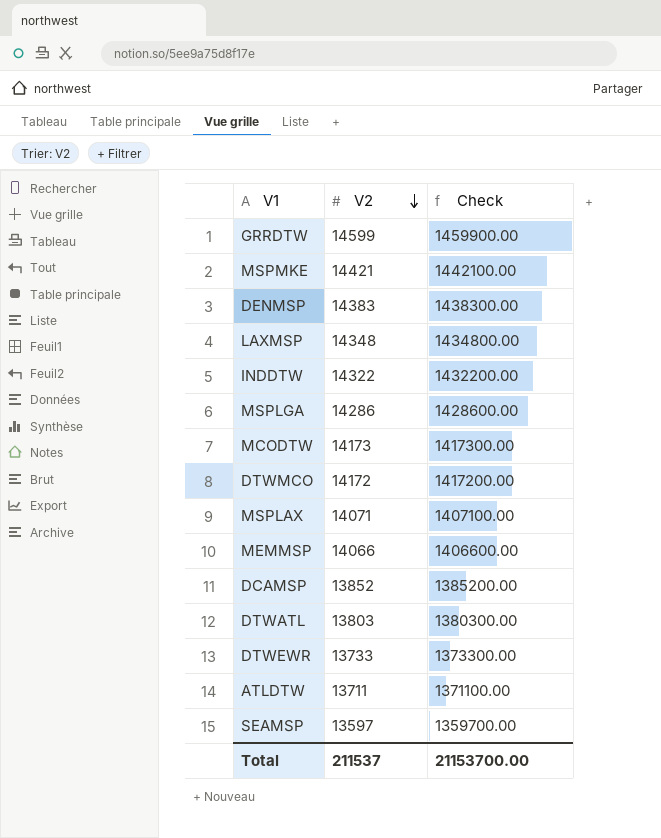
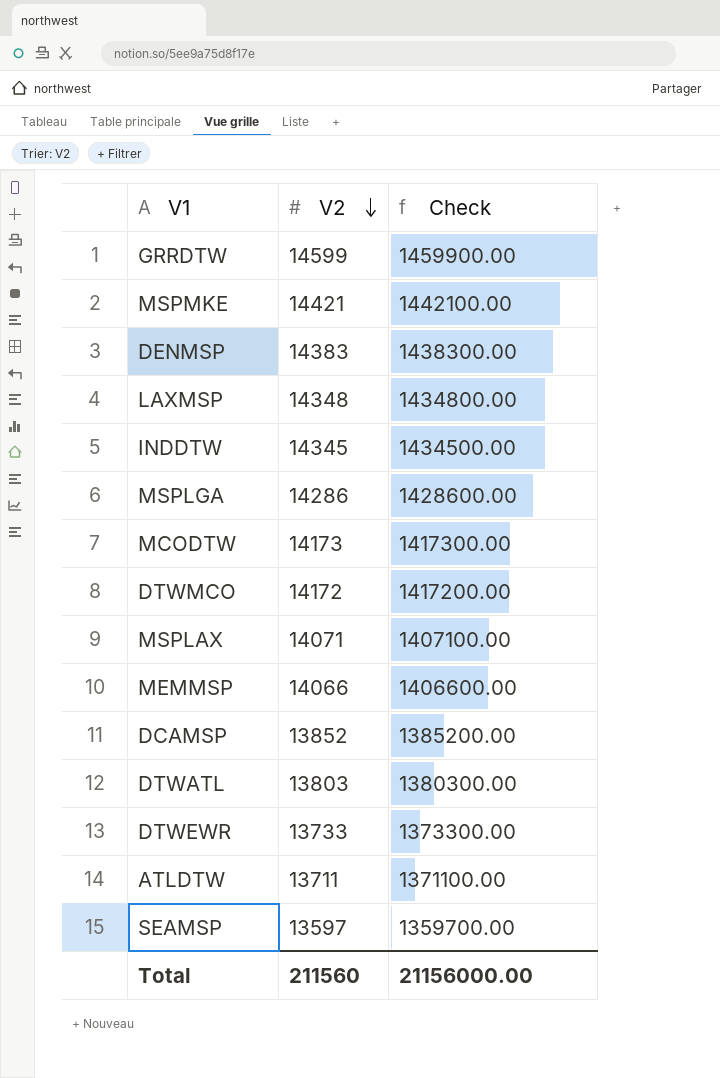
INDDTW | V2: 14322 -> 14345
INDDTW | Check: 1432200.00 -> 1434500.00
Total | V2: 211537 -> 211560
Total | Check: 21153700.00 -> 21156000.00

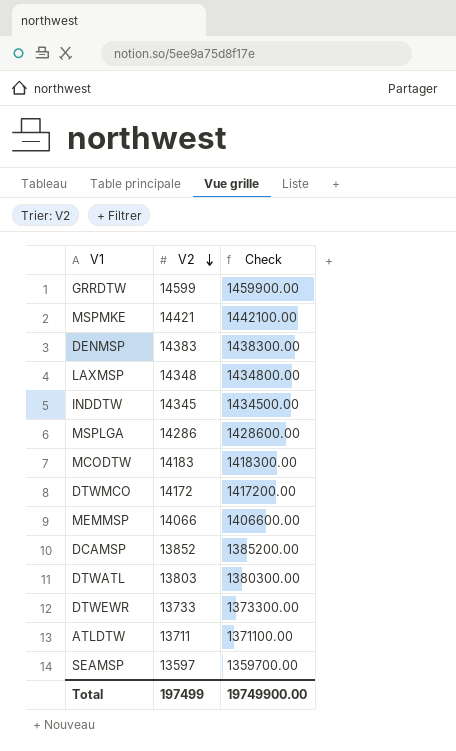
row MSPLAX: 14071 | 1407100.00 -> none
MCODTW | V2: 14173 -> 14183
MCODTW | Check: 1417300.00 -> 1418300.00
Total | V2: 211560 -> 197499
Total | Check: 21156000.00 -> 19749900.00

